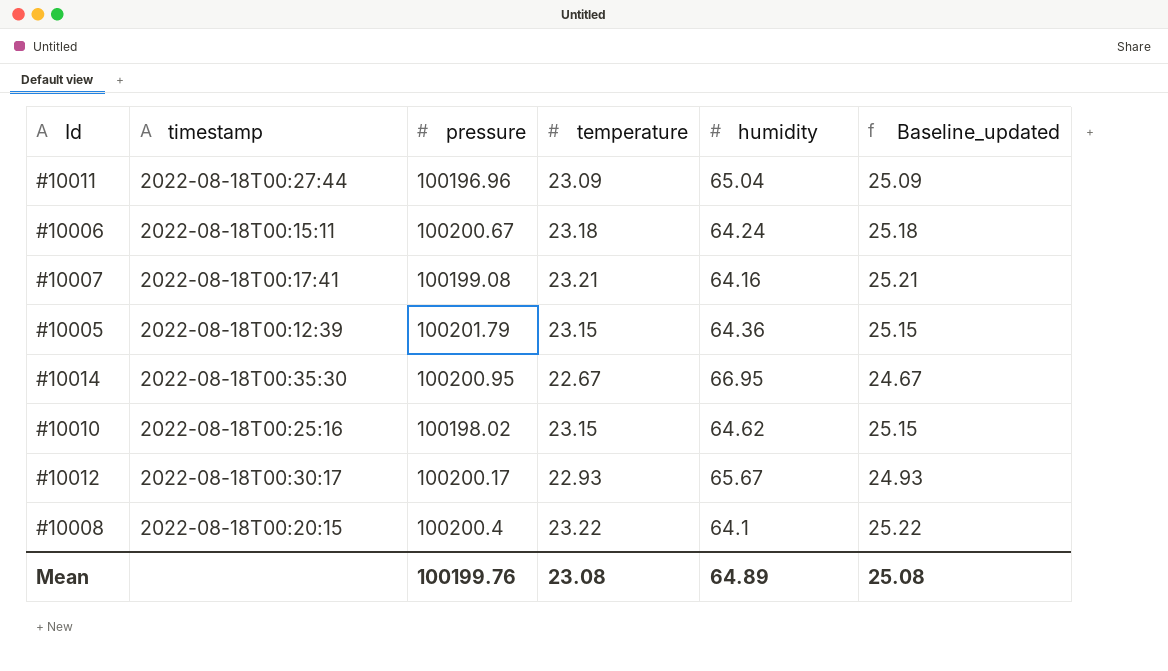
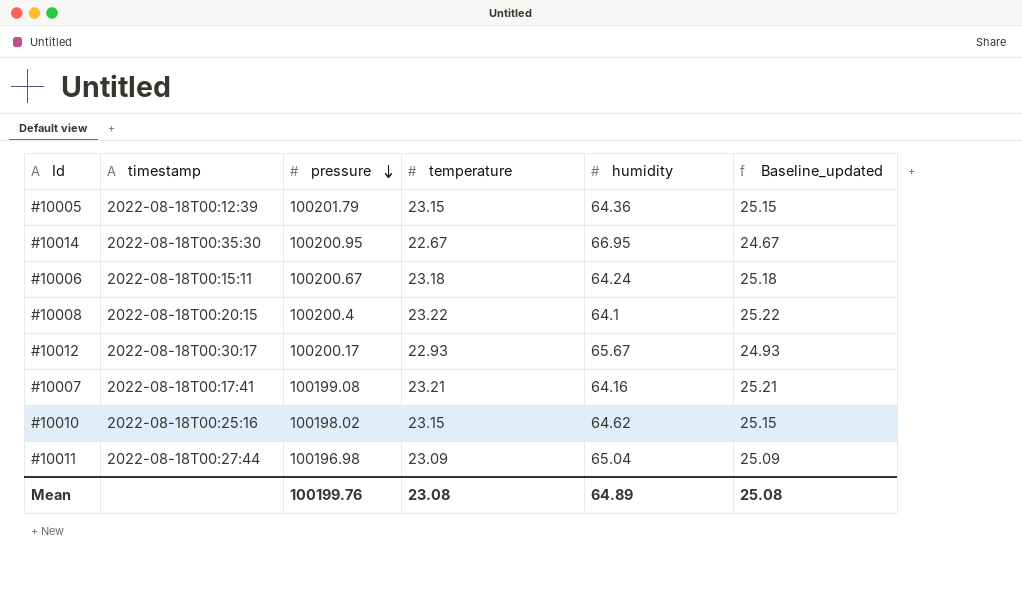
row order: none -> pressure descending
#10011 | pressure: 100196.96 -> 100196.98

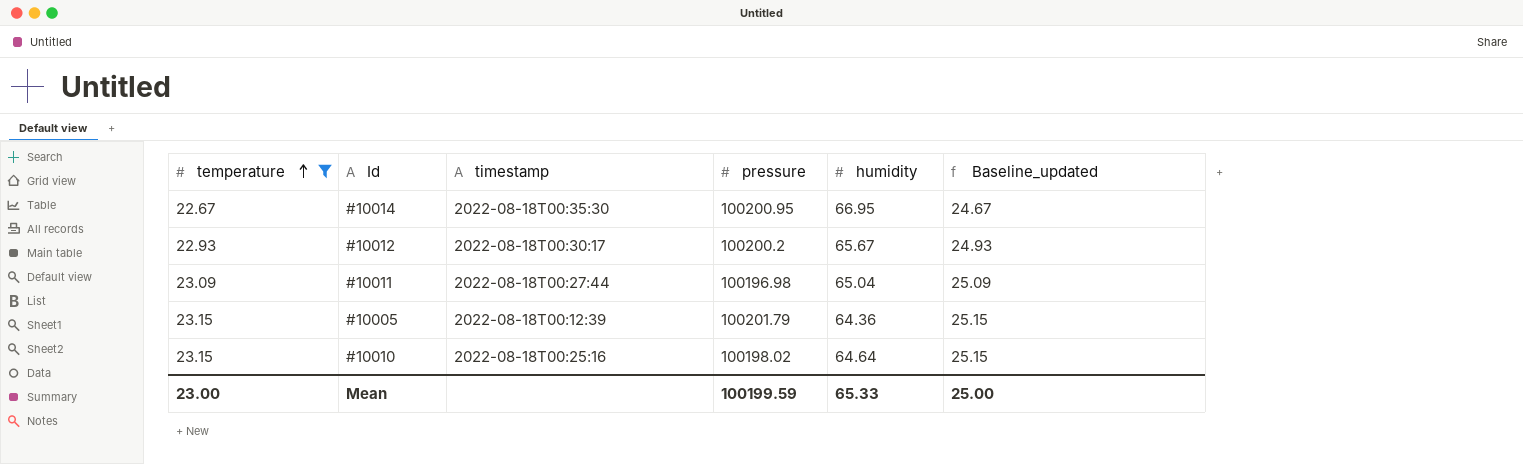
filter: none -> temperature <= 23.15
row order: pressure descending -> temperature ascending
column temperature | position: 4 -> 1
#10012 | pressure: 100200.17 -> 100200.2
#10010 | humidity: 64.62 -> 64.64
Mean | temperature: 23.08 -> 23.00
Mean | pressure: 100199.76 -> 100199.59
Mean | humidity: 64.89 -> 65.33
Mean | Baseline_updated: 25.08 -> 25.00

